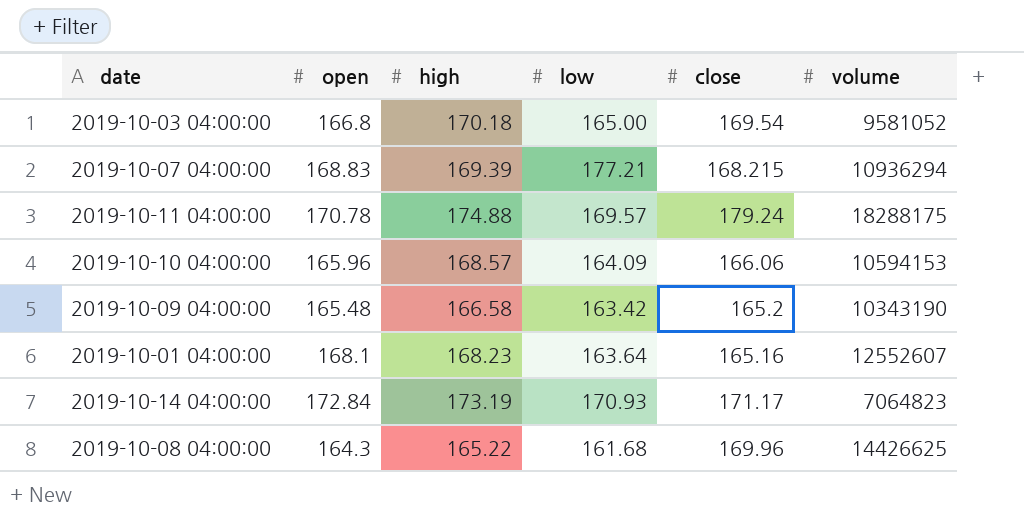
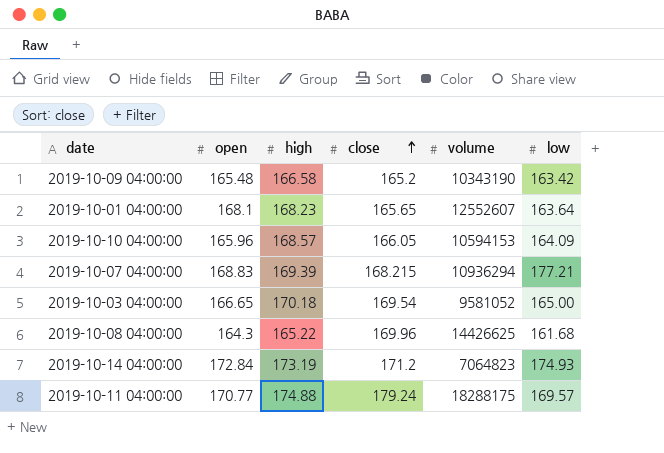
row order: none -> close ascending
column low | position: 4 -> 6
2019-10-01 04:00:00 | close: 165.16 -> 165.65
2019-10-10 04:00:00 | close: 166.06 -> 166.05
2019-10-03 04:00:00 | open: 166.8 -> 166.65
2019-10-14 04:00:00 | close: 171.17 -> 171.2
2019-10-14 04:00:00 | low: 170.93 -> 174.93
2019-10-11 04:00:00 | open: 170.78 -> 170.77

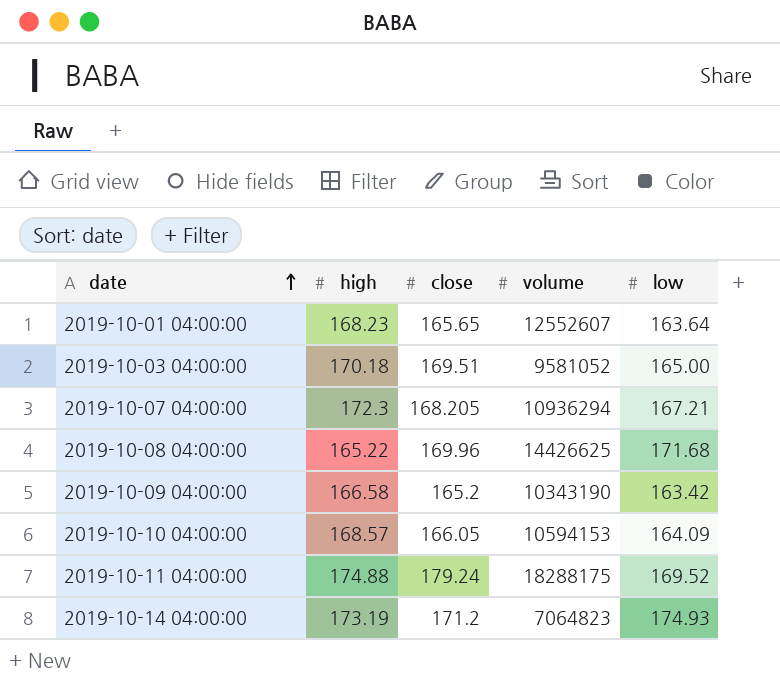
row order: close ascending -> date ascending
column open | position: 2 -> none
2019-10-03 04:00:00 | close: 169.54 -> 169.51
2019-10-07 04:00:00 | high: 169.39 -> 172.3
2019-10-07 04:00:00 | close: 168.215 -> 168.205
2019-10-07 04:00:00 | low: 177.21 -> 167.21
2019-10-08 04:00:00 | low: 161.68 -> 171.68
2019-10-11 04:00:00 | low: 169.57 -> 169.52

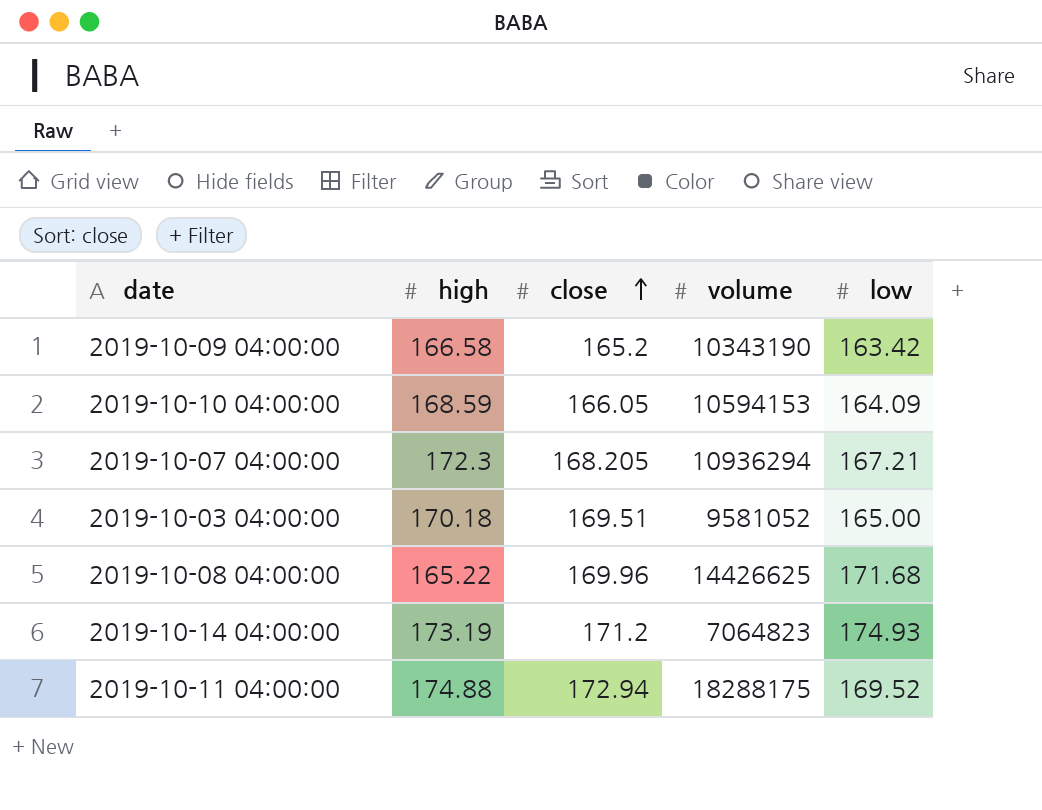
row order: date ascending -> close ascending
row 2019-10-01 04:00:00: 168.23 | 165.65 | 12552607 | 163.64 -> none
2019-10-10 04:00:00 | high: 168.57 -> 168.59
2019-10-11 04:00:00 | close: 179.24 -> 172.94

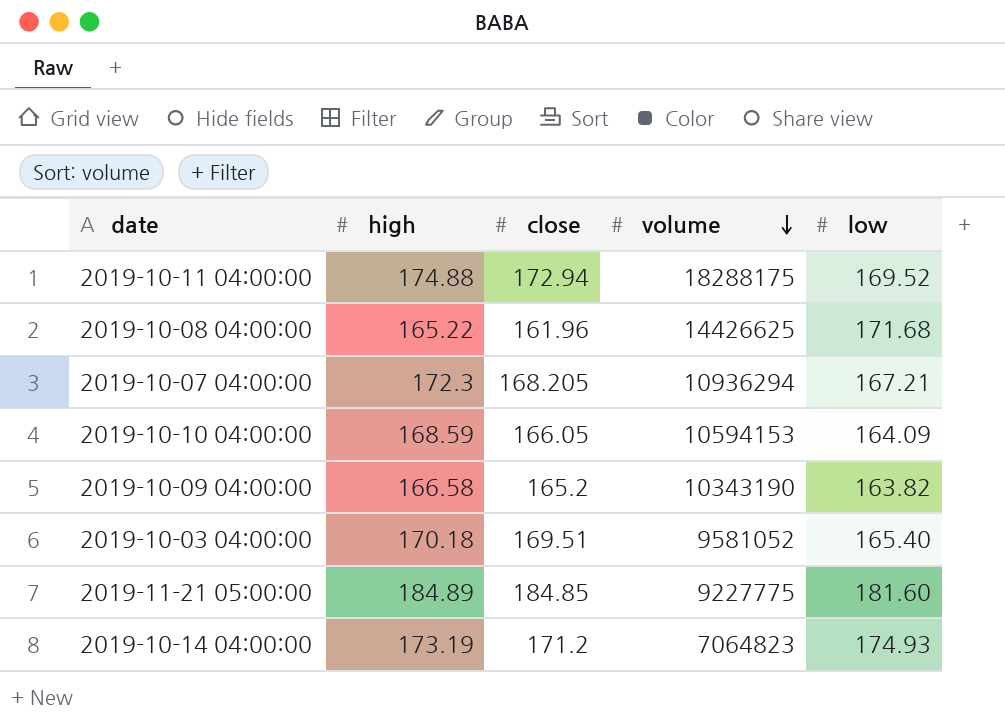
row order: close ascending -> volume descending
2019-10-08 04:00:00 | close: 169.96 -> 161.96
2019-10-09 04:00:00 | low: 163.42 -> 163.82
2019-10-03 04:00:00 | low: 165.00 -> 165.40
row 2019-11-21 05:00:00: none -> 184.89 | 184.85 | 9227775 | 181.60

